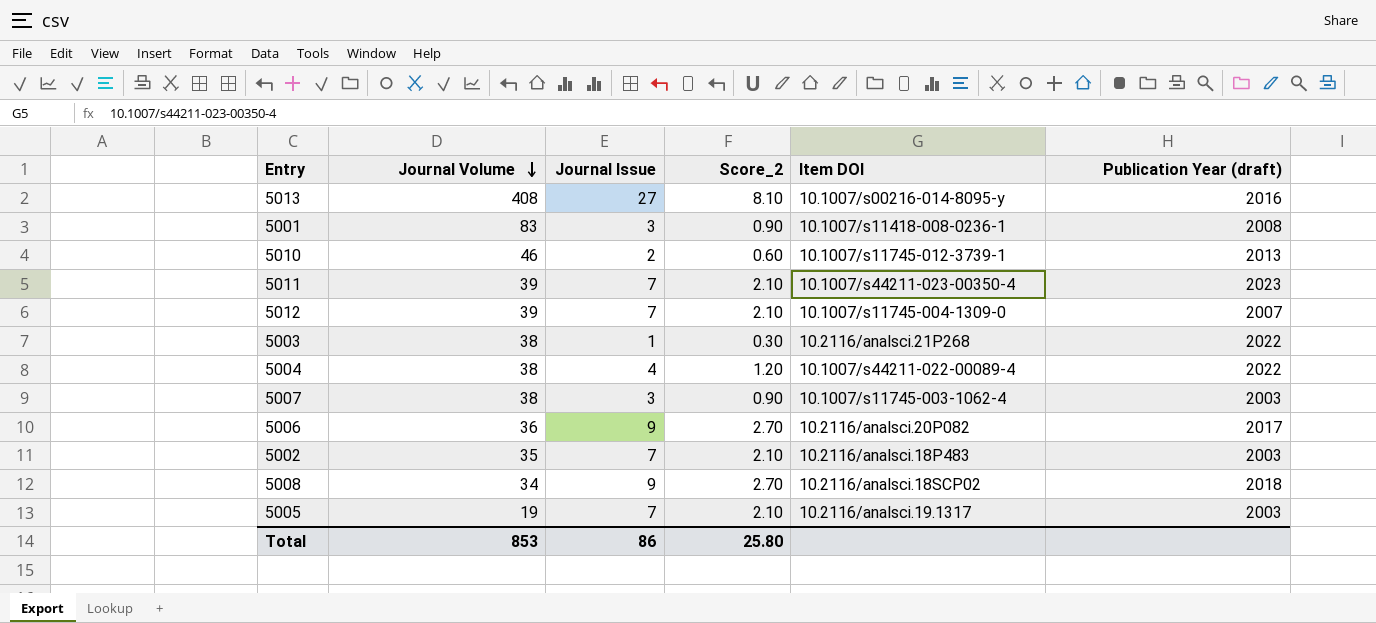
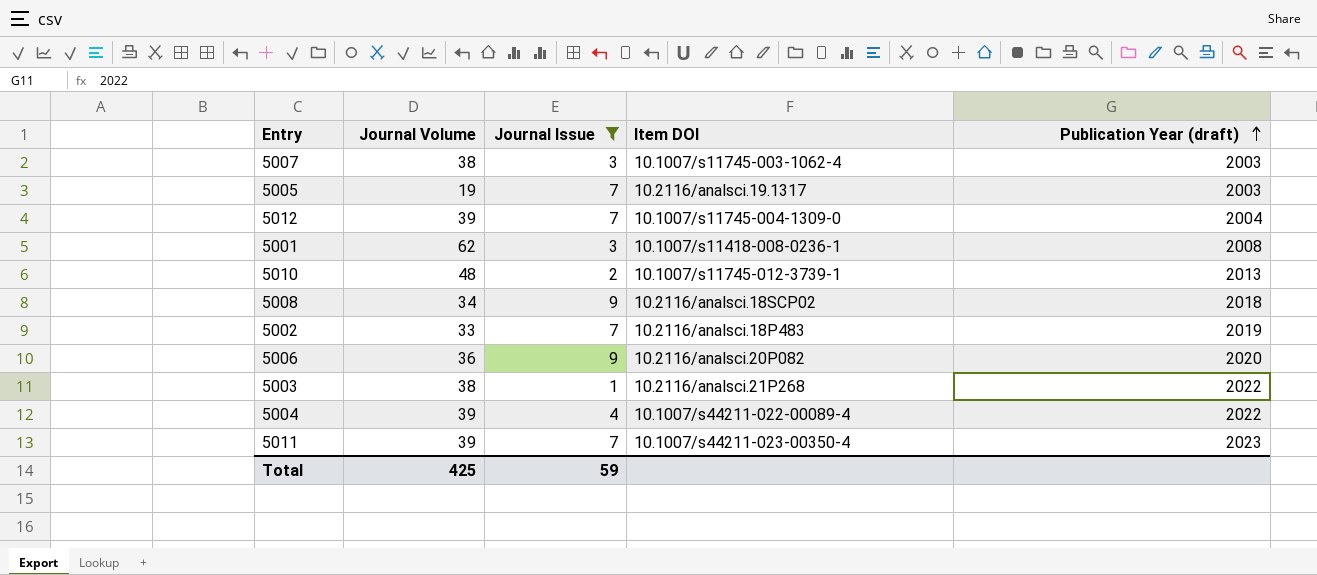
filter: none -> Journal Issue != 27
row order: Journal Volume descending -> Publication Year (draft) ascending
column Score_2 | formula: [Journal Issue] * 0.3 -> none
5012 | Publication Year (draft): 2007 -> 2004
5001 | Journal Volume: 83 -> 62
5010 | Journal Volume: 46 -> 48
5002 | Journal Volume: 35 -> 33
5002 | Publication Year (draft): 2003 -> 2019
5006 | Publication Year (draft): 2017 -> 2020
5004 | Journal Volume: 38 -> 39
Total | Journal Volume: 853 -> 425
Total | Journal Issue: 86 -> 59

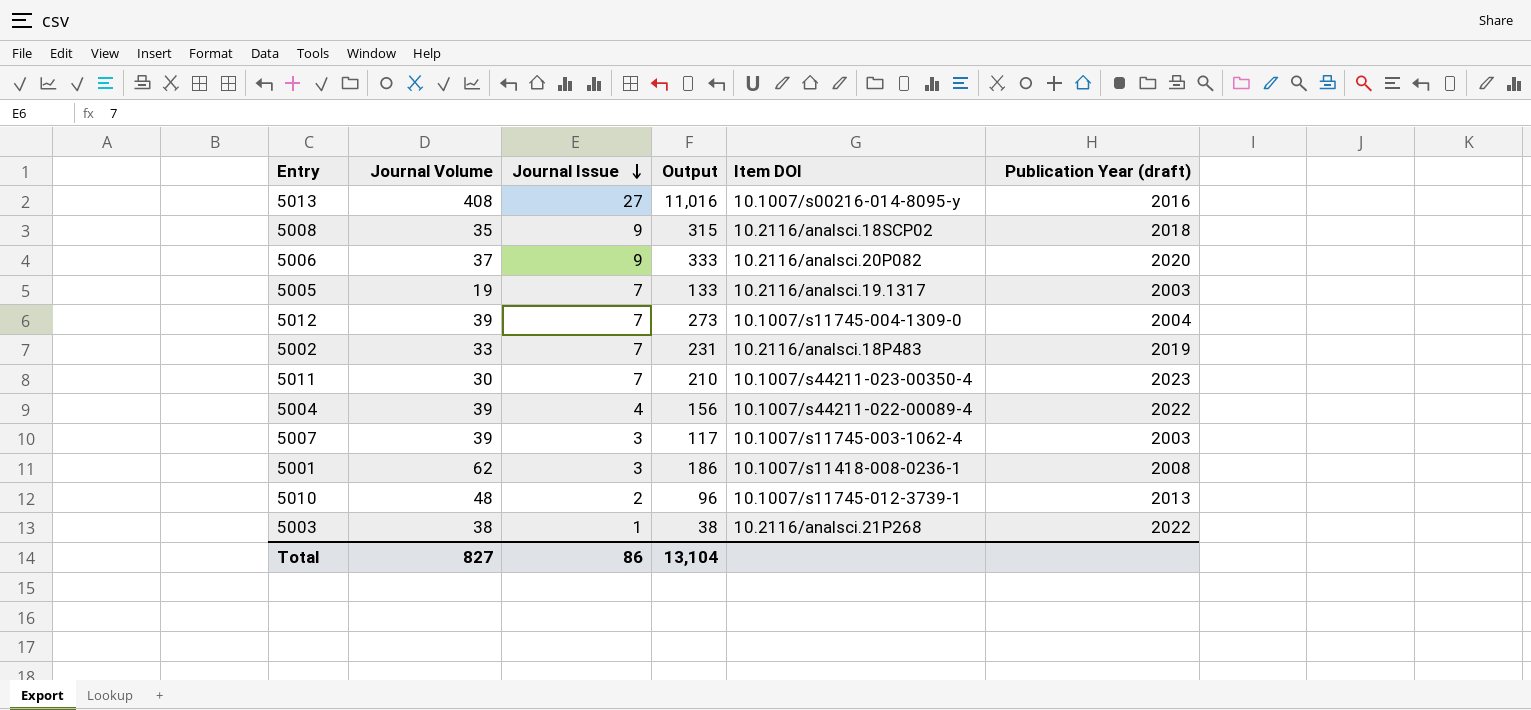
filter: Journal Issue != 27 -> none
row order: Publication Year (draft) ascending -> Journal Issue descending
column Output | formula: none -> [Journal Volume] * [Journal Issue]
5008 | Journal Volume: 34 -> 35
5006 | Journal Volume: 36 -> 37
5011 | Journal Volume: 39 -> 30
5007 | Journal Volume: 38 -> 39
Total | Journal Volume: 425 -> 827
Total | Journal Issue: 59 -> 86

